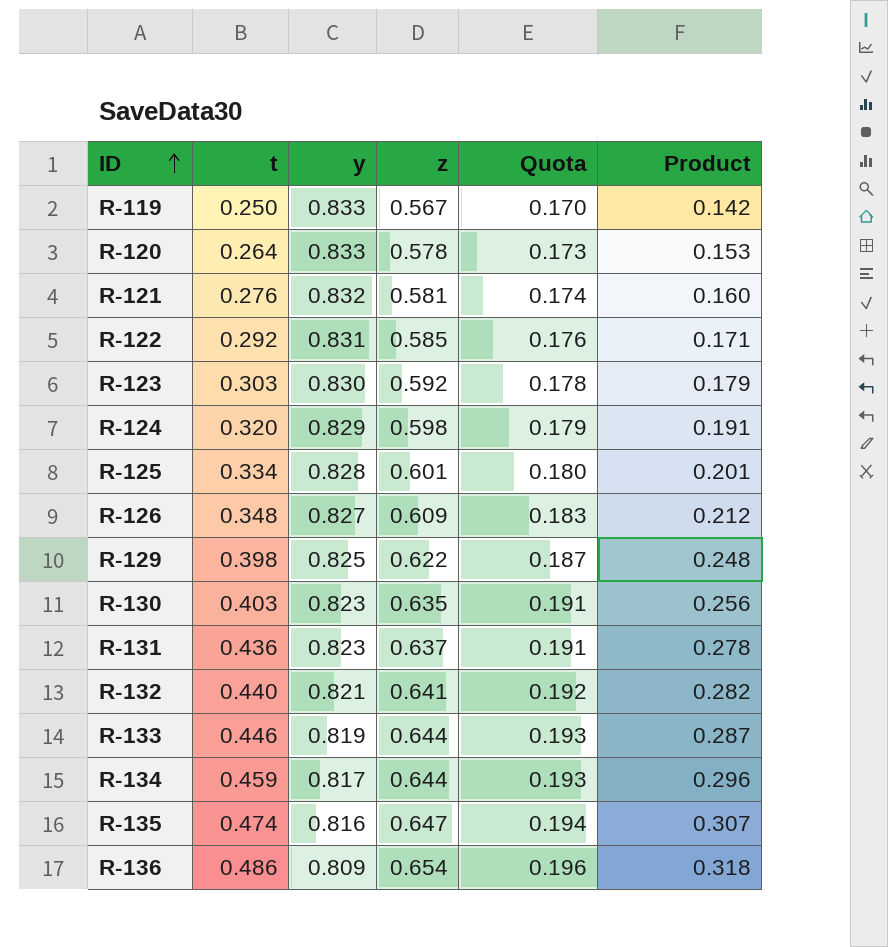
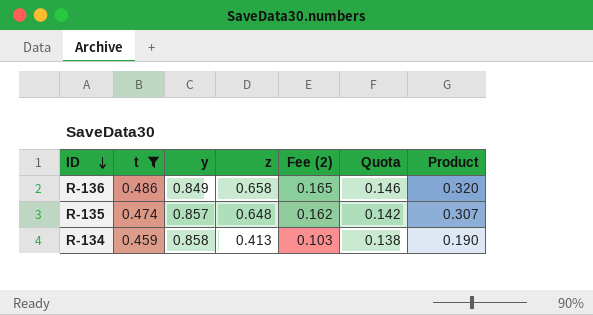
filter: none -> t >= 0.459
row order: ID ascending -> ID descending
column Fee (2) | formula: none -> [z] * 0.25
column Quota | formula: [z] * 0.3 -> [t] * 0.3
R-136 | y: 0.809 -> 0.849
R-136 | z: 0.654 -> 0.658
R-136 | Product: 0.318 -> 0.320
R-135 | y: 0.816 -> 0.857
R-135 | z: 0.647 -> 0.648
R-134 | y: 0.817 -> 0.858
R-134 | z: 0.644 -> 0.413
R-134 | Product: 0.296 -> 0.190

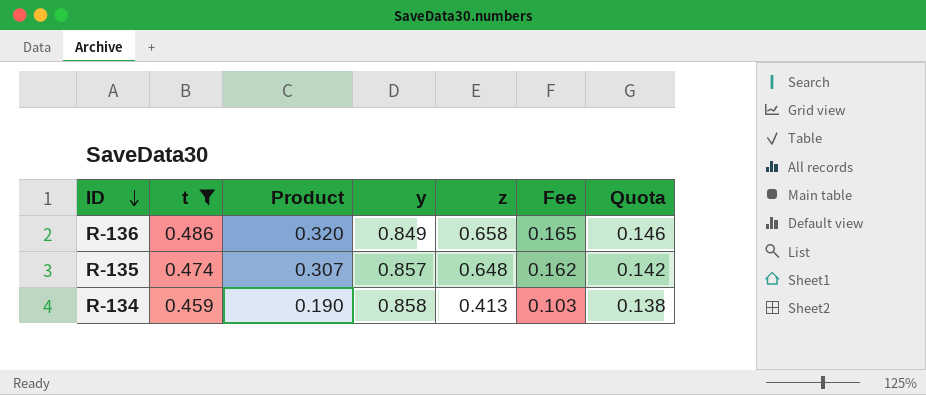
column Product | position: 7 -> 3
column name: Fee (2) -> Fee

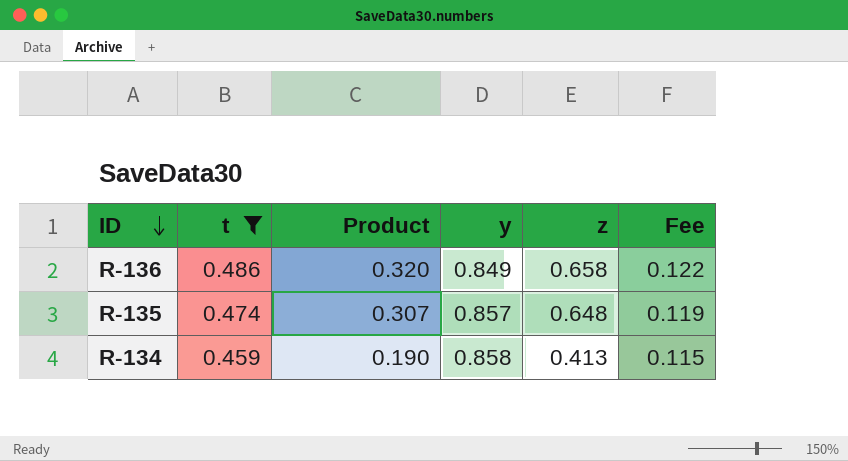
column Quota | formula: [t] * 0.3 -> none
column Fee | formula: [z] * 0.25 -> [t] * 0.25

